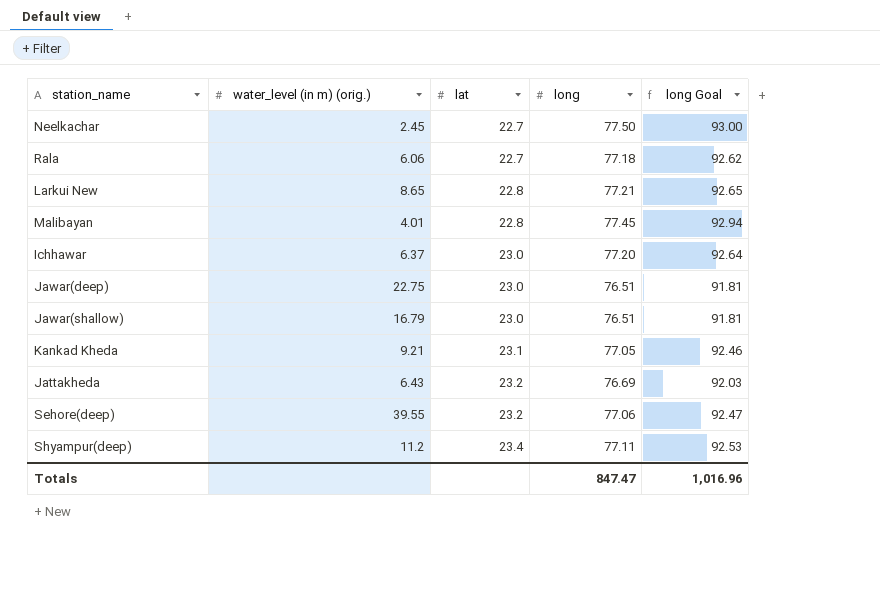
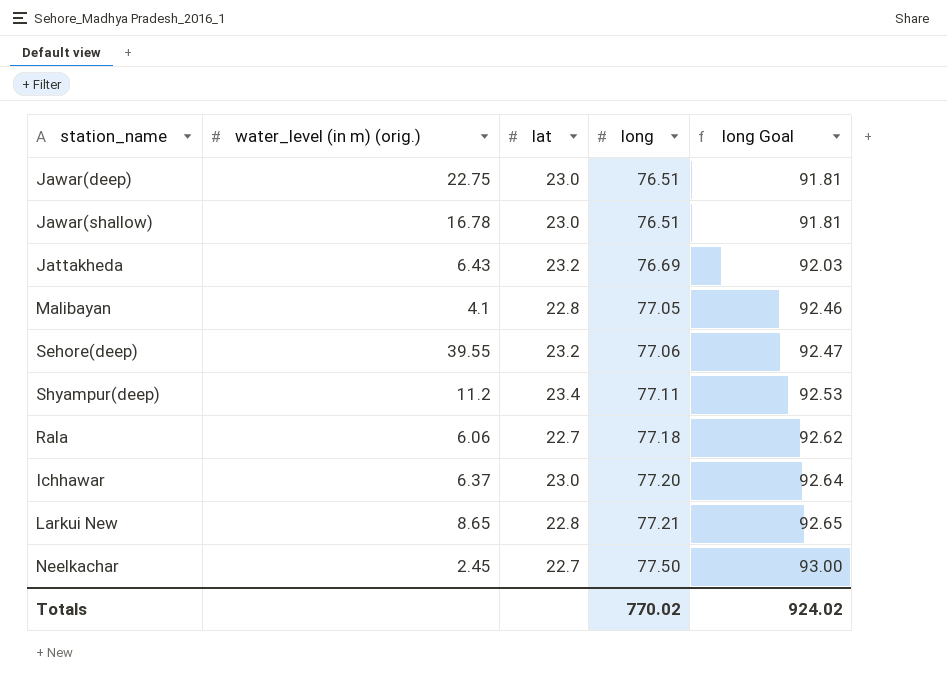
row order: lat ascending -> long ascending
row Kankad Kheda: 9.21 | 23.1 | 77.05 | 92.46 -> none
Jawar(shallow) | water_level (in m) (orig.): 16.79 -> 16.78
Malibayan | water_level (in m) (orig.): 4.01 -> 4.1
Malibayan | long: 77.45 -> 77.05
Malibayan | long Goal: 92.94 -> 92.46
Totals | long: 847.47 -> 770.02
Totals | long Goal: 1,016.96 -> 924.02

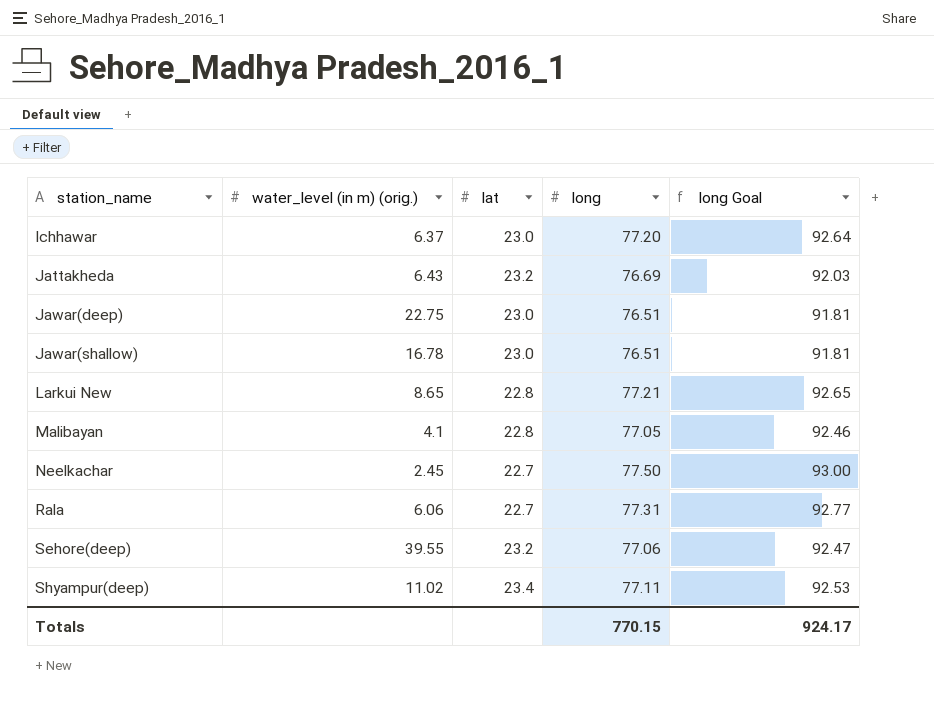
row order: long ascending -> station_name ascending
Rala | long: 77.18 -> 77.31
Rala | long Goal: 92.62 -> 92.77
Shyampur(deep) | water_level (in m) (orig.): 11.2 -> 11.02
Totals | long: 770.02 -> 770.15
Totals | long Goal: 924.02 -> 924.17

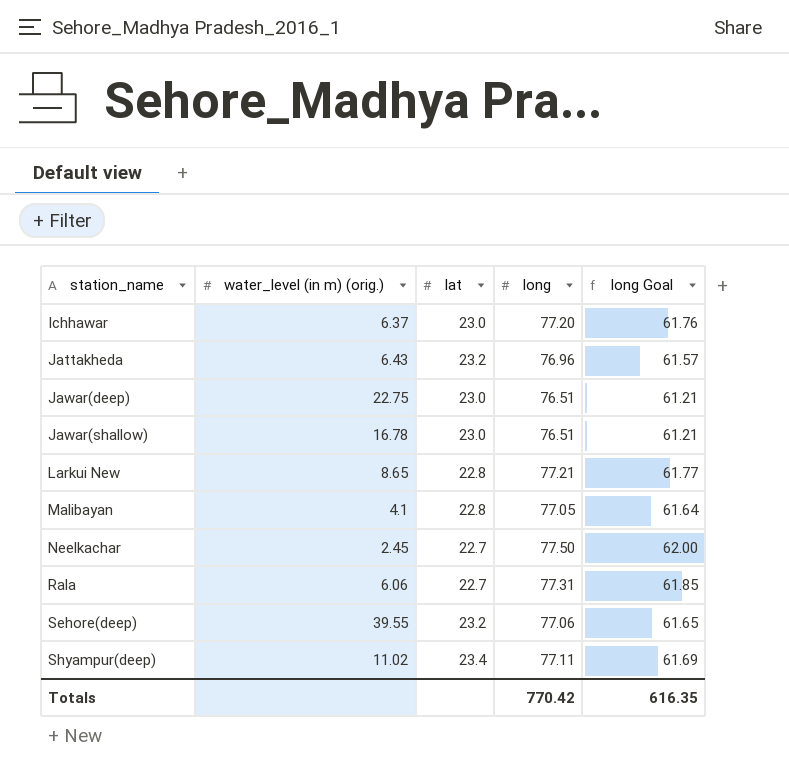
column long Goal | formula: [long] * 1.2 -> [long] * 0.8
Jattakheda | long: 76.69 -> 76.96
Totals | long: 770.15 -> 770.42
Totals | long Goal: 924.17 -> 616.35

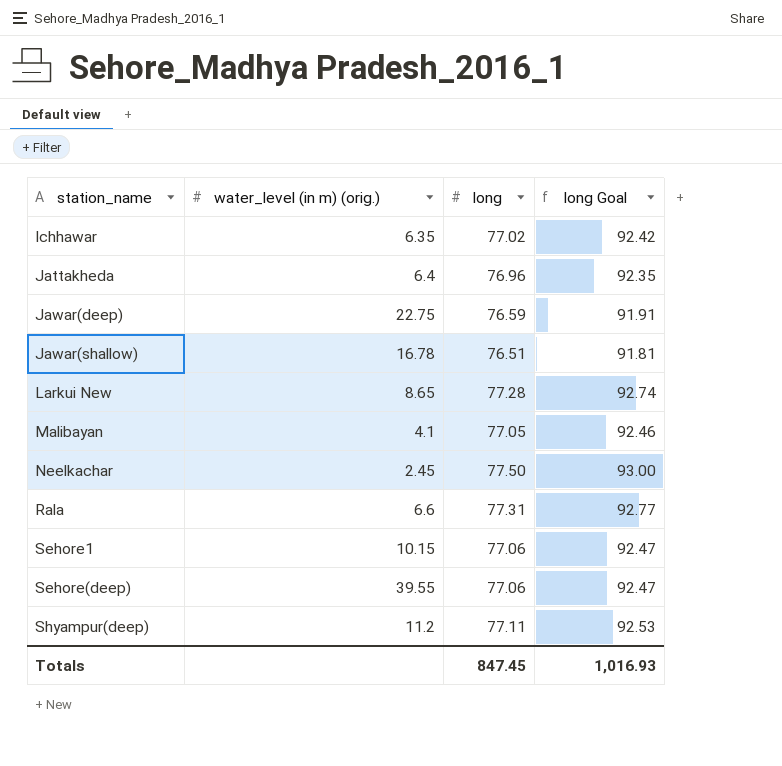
column lat | position: 3 -> none
column long Goal | formula: [long] * 0.8 -> [long] * 1.2
Ichhawar | water_level (in m) (orig.): 6.37 -> 6.35
Ichhawar | long: 77.20 -> 77.02
Jattakheda | water_level (in m) (orig.): 6.43 -> 6.4
Jawar(deep) | long: 76.51 -> 76.59
Larkui New | long: 77.21 -> 77.28
Rala | water_level (in m) (orig.): 6.06 -> 6.6
row Sehore1: none -> 10.15 | 77.06 | 92.47
Shyampur(deep) | water_level (in m) (orig.): 11.02 -> 11.2
Totals | long: 770.42 -> 847.45
Totals | long Goal: 616.35 -> 1,016.93

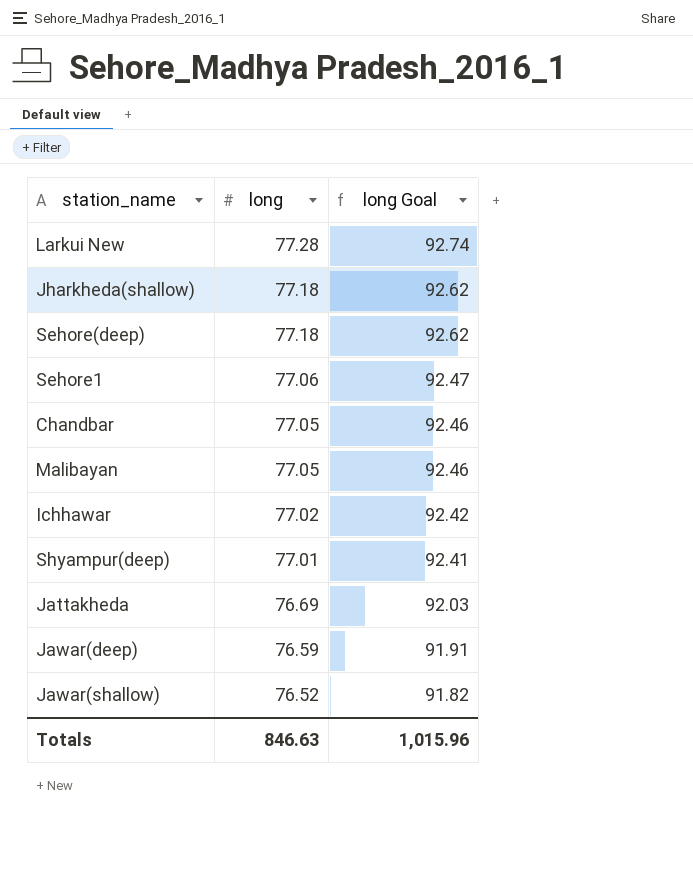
row order: station_name ascending -> long descending
column water_level (in m) (orig.) | position: 2 -> none
row Neelkachar: 2.45 | 77.50 | 93.00 -> none
row Rala: 6.6 | 77.31 | 92.77 -> none
row Jharkheda(shallow): none -> 77.18 | 92.62
Sehore(deep) | long: 77.06 -> 77.18
Sehore(deep) | long Goal: 92.47 -> 92.62
row Chandbar: none -> 77.05 | 92.46
Shyampur(deep) | long: 77.11 -> 77.01
Shyampur(deep) | long Goal: 92.53 -> 92.41
Jattakheda | long: 76.96 -> 76.69
Jattakheda | long Goal: 92.35 -> 92.03
Jawar(shallow) | long: 76.51 -> 76.52
Jawar(shallow) | long Goal: 91.81 -> 91.82
Totals | long: 847.45 -> 846.63
Totals | long Goal: 1,016.93 -> 1,015.96

